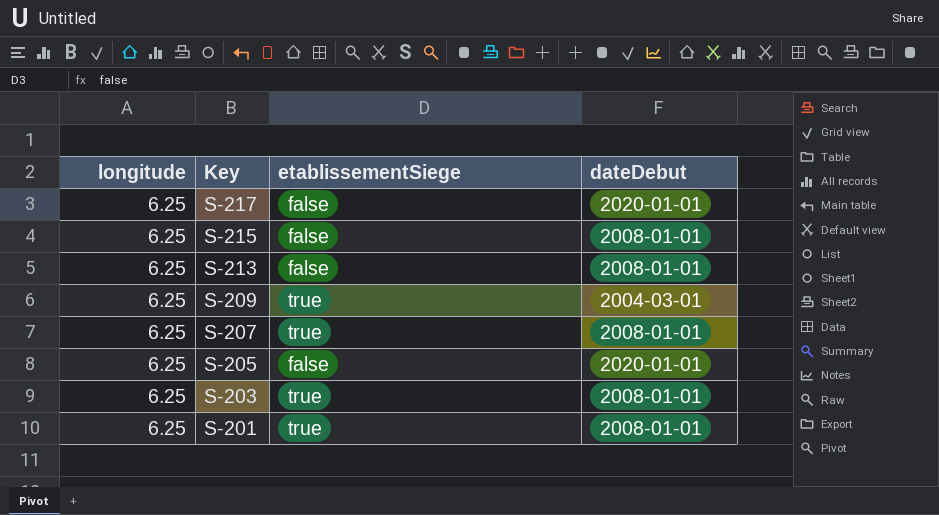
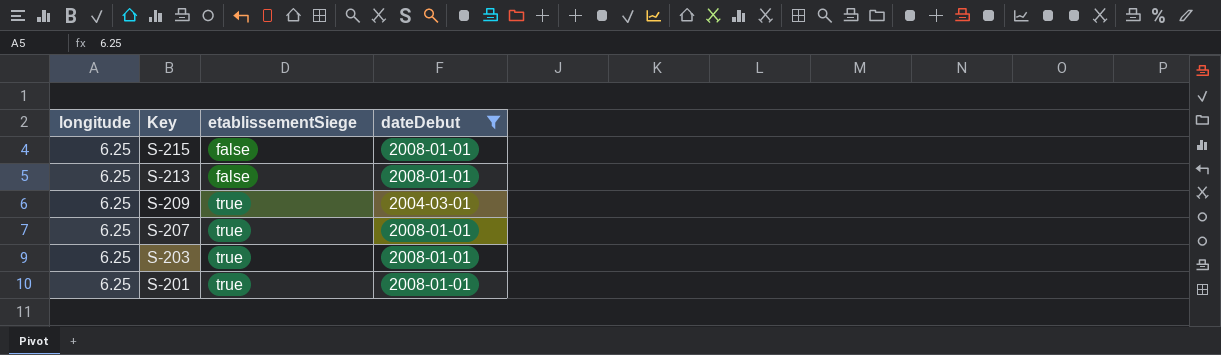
filter: none -> dateDebut != 2020-01-01

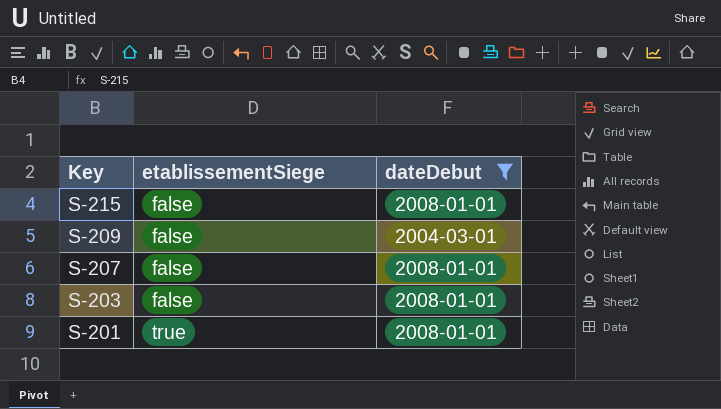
column longitude | position: 1 -> none
row S-213: 6.25 | false | 2008-01-01 -> none
S-209 | etablissementSiege: true -> false
S-207 | etablissementSiege: true -> false
S-203 | etablissementSiege: true -> false

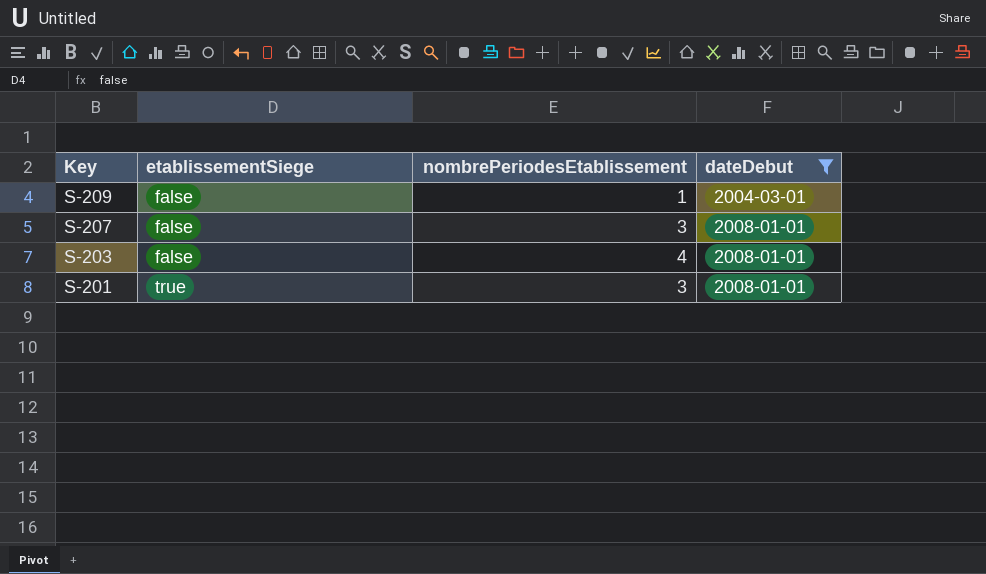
column nombrePeriodesEtablissement | position: none -> 3
row S-215: false | 2008-01-01 -> none

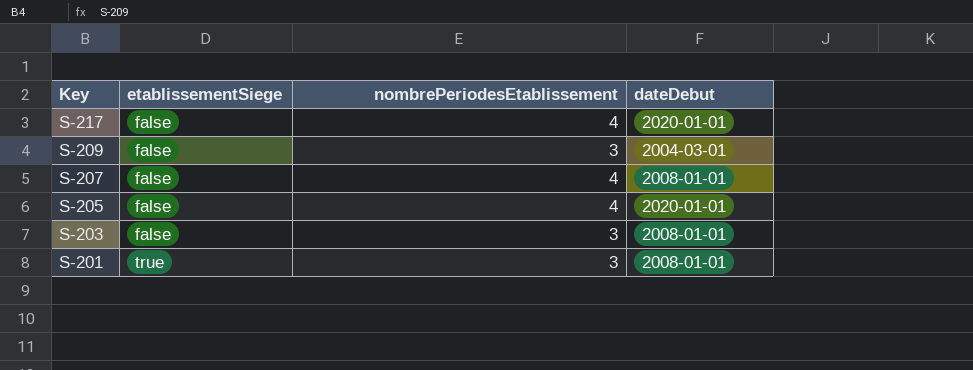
filter: dateDebut != 2020-01-01 -> none
S-209 | nombrePeriodesEtablissement: 1 -> 3
S-207 | nombrePeriodesEtablissement: 3 -> 4
S-203 | nombrePeriodesEtablissement: 4 -> 3

